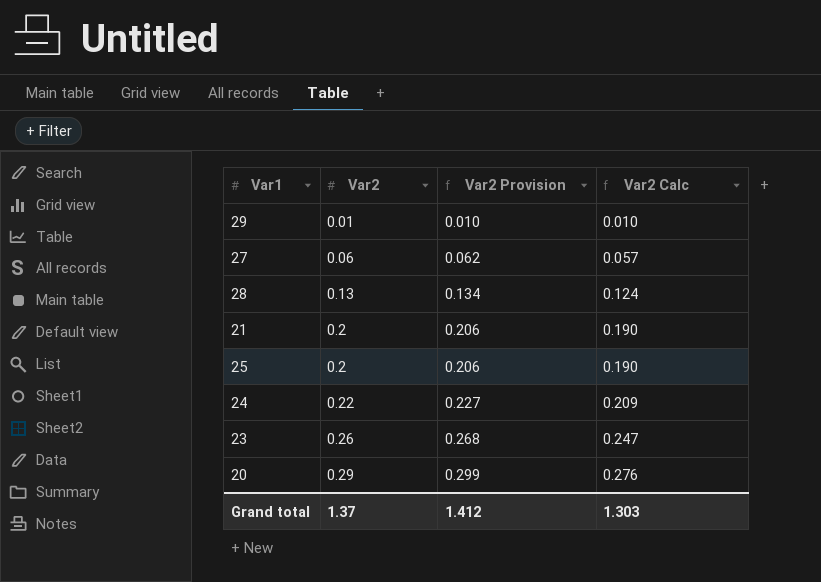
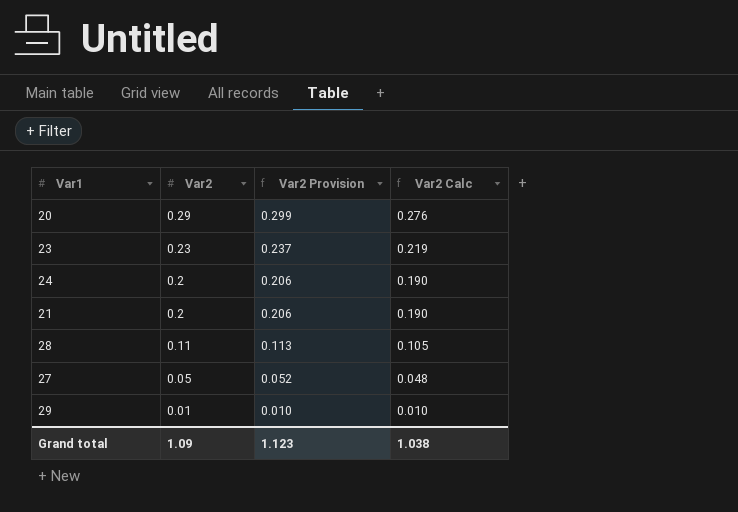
row order: Var2 ascending -> Var2 descending
row 25: 0.2 | 0.206 | 0.190 -> none
23 | Var2: 0.26 -> 0.23
23 | Var2 Provision: 0.268 -> 0.237
23 | Var2 Calc: 0.247 -> 0.219
24 | Var2: 0.22 -> 0.2
24 | Var2 Provision: 0.227 -> 0.206
24 | Var2 Calc: 0.209 -> 0.190
28 | Var2: 0.13 -> 0.11
28 | Var2 Provision: 0.134 -> 0.113
28 | Var2 Calc: 0.124 -> 0.105
27 | Var2: 0.06 -> 0.05
27 | Var2 Provision: 0.062 -> 0.052
27 | Var2 Calc: 0.057 -> 0.048
Grand total | Var2: 1.37 -> 1.09
Grand total | Var2 Provision: 1.412 -> 1.123
Grand total | Var2 Calc: 1.303 -> 1.038

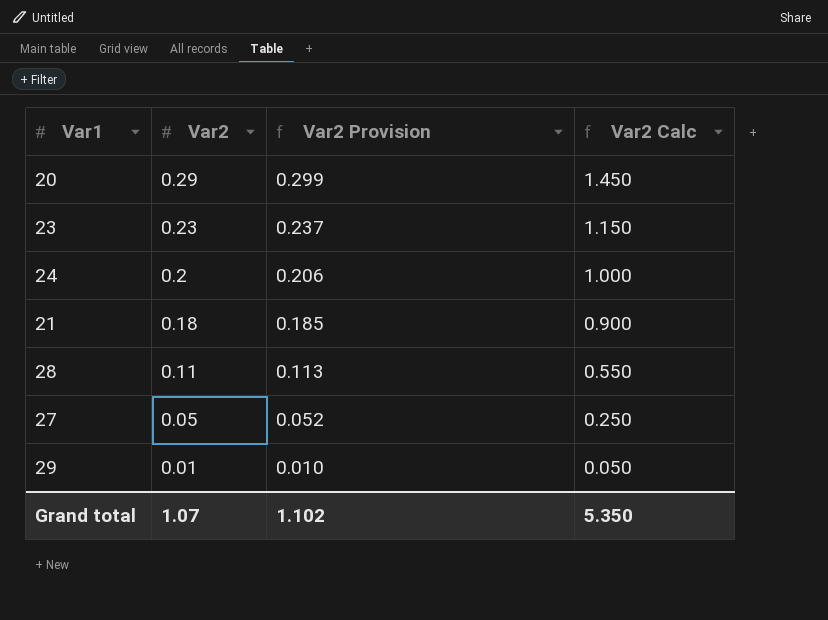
column Var2 Calc | formula: [Var2] * 0.95 -> [Var2] * 5
21 | Var2: 0.2 -> 0.18
21 | Var2 Provision: 0.206 -> 0.185
Grand total | Var2: 1.09 -> 1.07
Grand total | Var2 Provision: 1.123 -> 1.102
Grand total | Var2 Calc: 1.038 -> 5.350

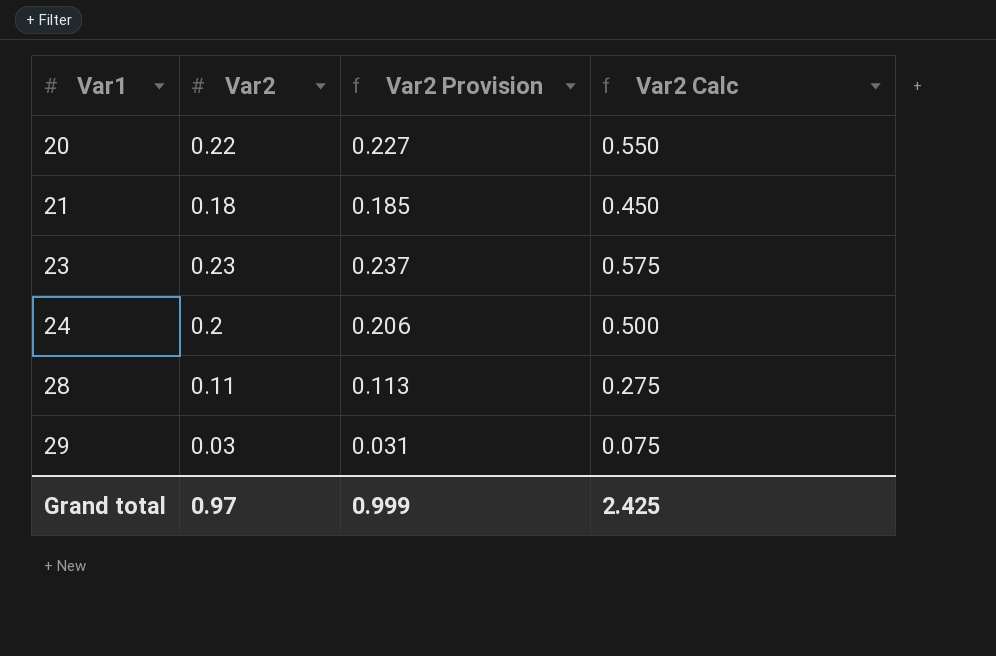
row order: Var2 descending -> Var1 ascending
column Var2 Calc | formula: [Var2] * 5 -> [Var2] * 2.5
row 27: 0.05 | 0.052 | 0.250 -> none
20 | Var2: 0.29 -> 0.22
20 | Var2 Provision: 0.299 -> 0.227
29 | Var2: 0.01 -> 0.03
29 | Var2 Provision: 0.010 -> 0.031
Grand total | Var2: 1.07 -> 0.97
Grand total | Var2 Provision: 1.102 -> 0.999
Grand total | Var2 Calc: 5.350 -> 2.425

